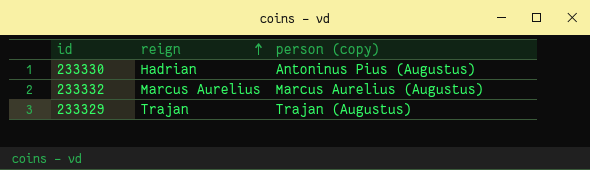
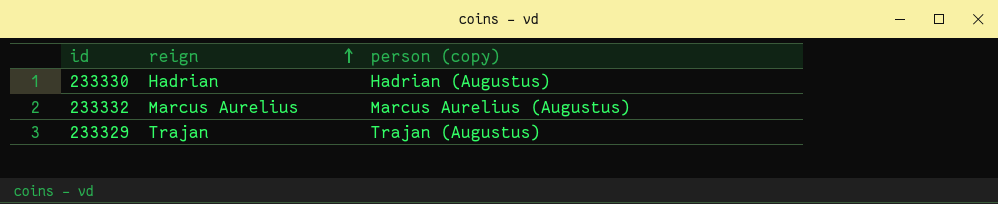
233330 | person (copy): Antoninus Pius (Augustus) -> Hadrian (Augustus)

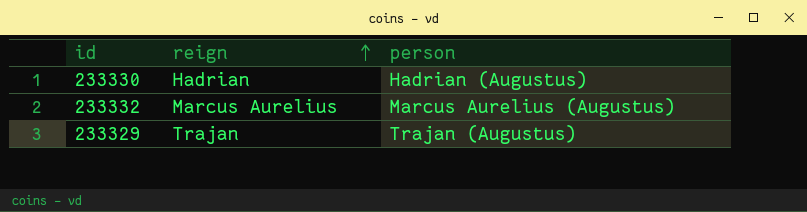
column name: person (copy) -> person

